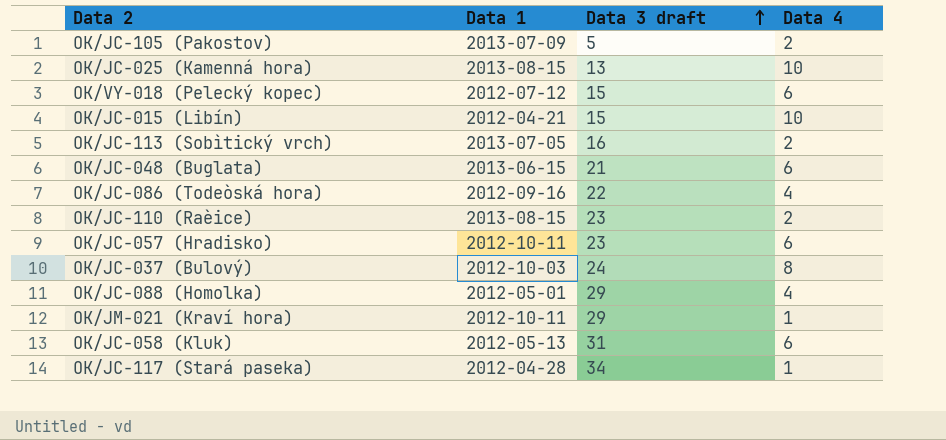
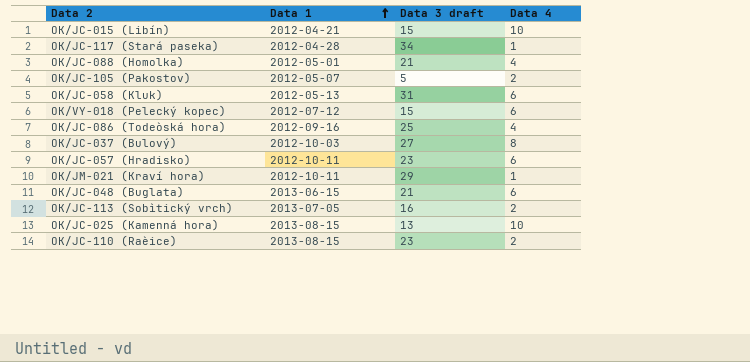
row order: Data 3 draft ascending -> Data 1 ascending
OK/JC-088 (Homolka) | Data 3 draft: 29 -> 21
OK/JC-105 (Pakostov) | Data 1: 2013-07-09 -> 2012-05-07
OK/JC-086 (Todeòská hora) | Data 3 draft: 22 -> 25
OK/JC-037 (Bulový) | Data 3 draft: 24 -> 27

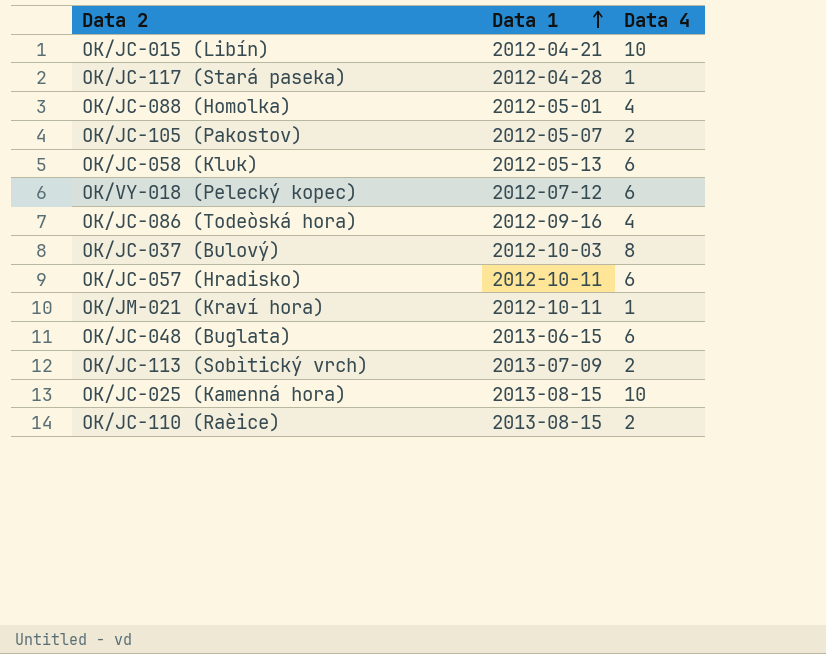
column Data 3 draft | position: 3 -> none
OK/JC-113 (Sobìtický vrch) | Data 1: 2013-07-05 -> 2013-07-09

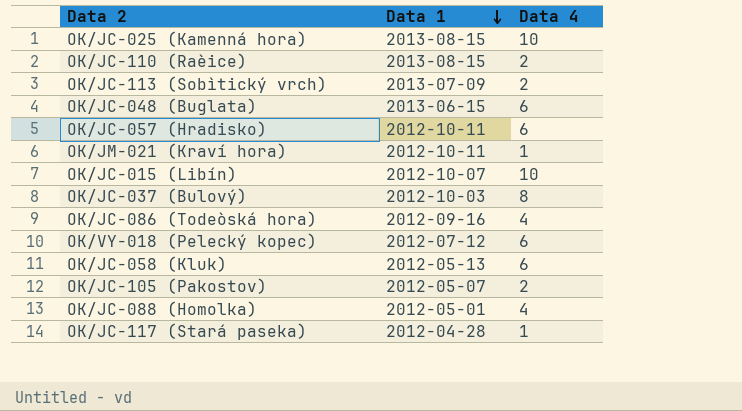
row order: Data 1 ascending -> Data 1 descending
OK/JC-015 (Libín) | Data 1: 2012-04-21 -> 2012-10-07

